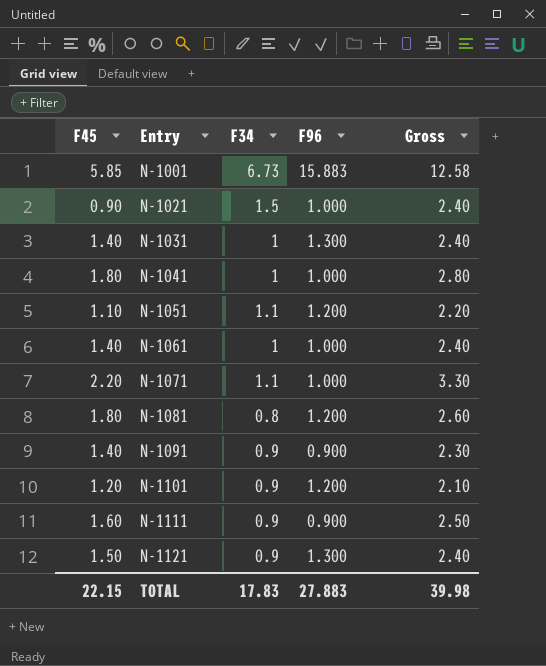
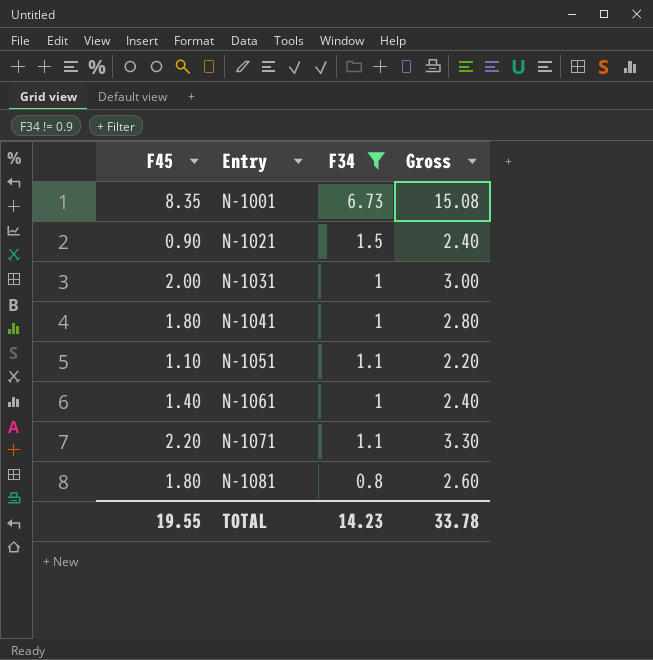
filter: none -> F34 != 0.9
column F96 | position: 4 -> none
N-1001 | F45: 5.85 -> 8.35
N-1001 | Gross: 12.58 -> 15.08
N-1031 | F45: 1.40 -> 2.00
N-1031 | Gross: 2.40 -> 3.00
TOTAL | F45: 22.15 -> 19.55
TOTAL | F34: 17.83 -> 14.23
TOTAL | Gross: 39.98 -> 33.78

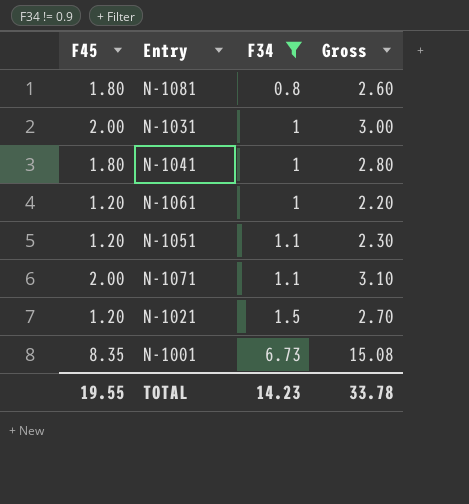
row order: Entry ascending -> F34 ascending
N-1061 | F45: 1.40 -> 1.20
N-1061 | Gross: 2.40 -> 2.20
N-1051 | F45: 1.10 -> 1.20
N-1051 | Gross: 2.20 -> 2.30
N-1071 | F45: 2.20 -> 2.00
N-1071 | Gross: 3.30 -> 3.10
N-1021 | F45: 0.90 -> 1.20
N-1021 | Gross: 2.40 -> 2.70

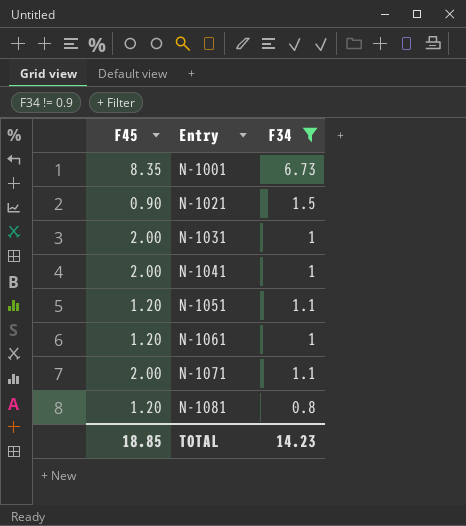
row order: F34 ascending -> Entry ascending
column Gross | formula: [F45] + [F34] -> none
N-1021 | F45: 1.20 -> 0.90
N-1041 | F45: 1.80 -> 2.00
N-1081 | F45: 1.80 -> 1.20
TOTAL | F45: 19.55 -> 18.85

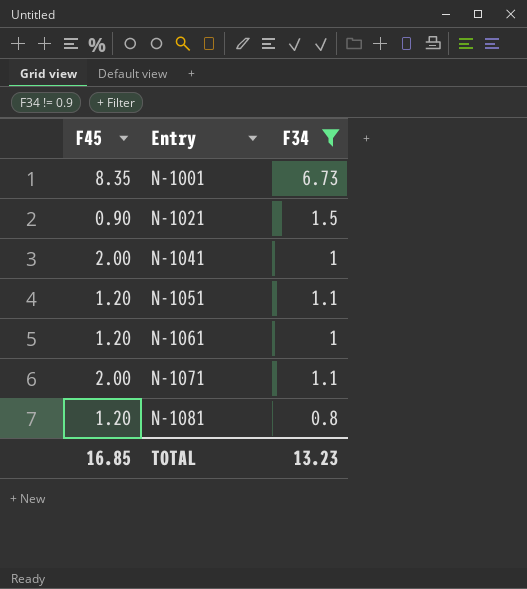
row N-1031: 2.00 | 1 -> none
TOTAL | F45: 18.85 -> 16.85
TOTAL | F34: 14.23 -> 13.23

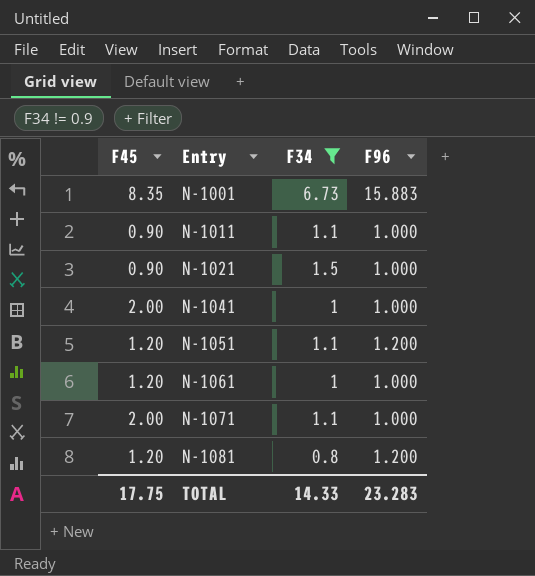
column F96 | position: none -> 4
row N-1011: none -> 0.90 | 1.1 | 1.000
TOTAL | F45: 16.85 -> 17.75
TOTAL | F34: 13.23 -> 14.33

